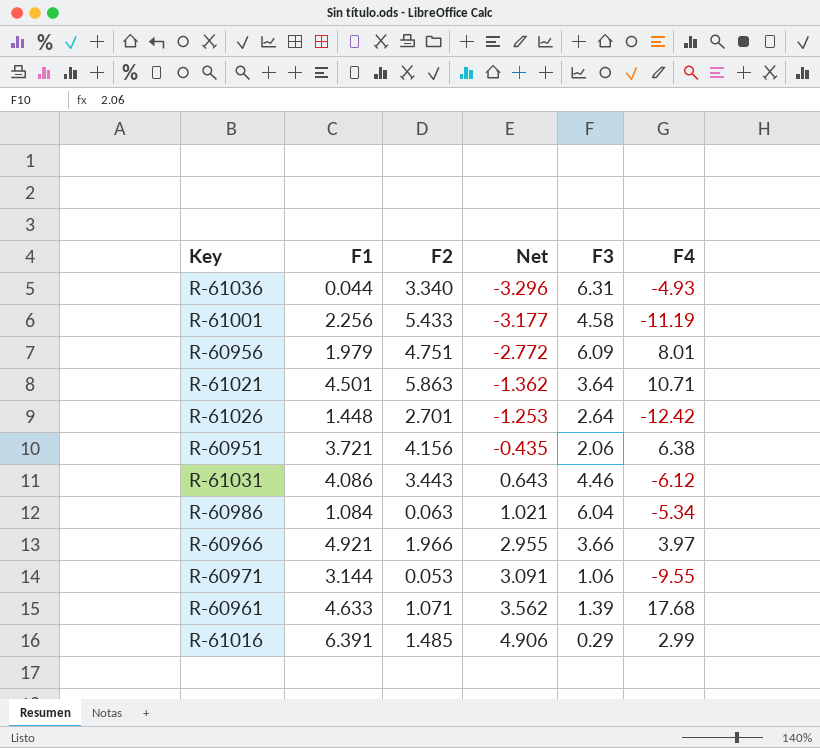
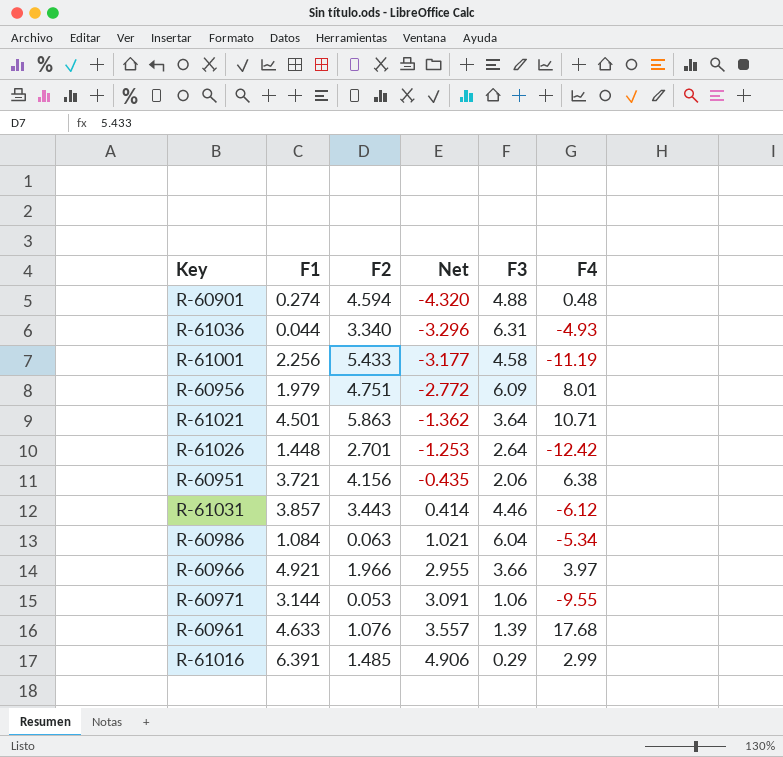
row R-60901: none -> 0.274 | 4.594 | -4.320 | 4.88 | 0.48
R-61031 | F1: 4.086 -> 3.857
R-61031 | Net: 0.643 -> 0.414
R-60961 | F2: 1.071 -> 1.076
R-60961 | Net: 3.562 -> 3.557

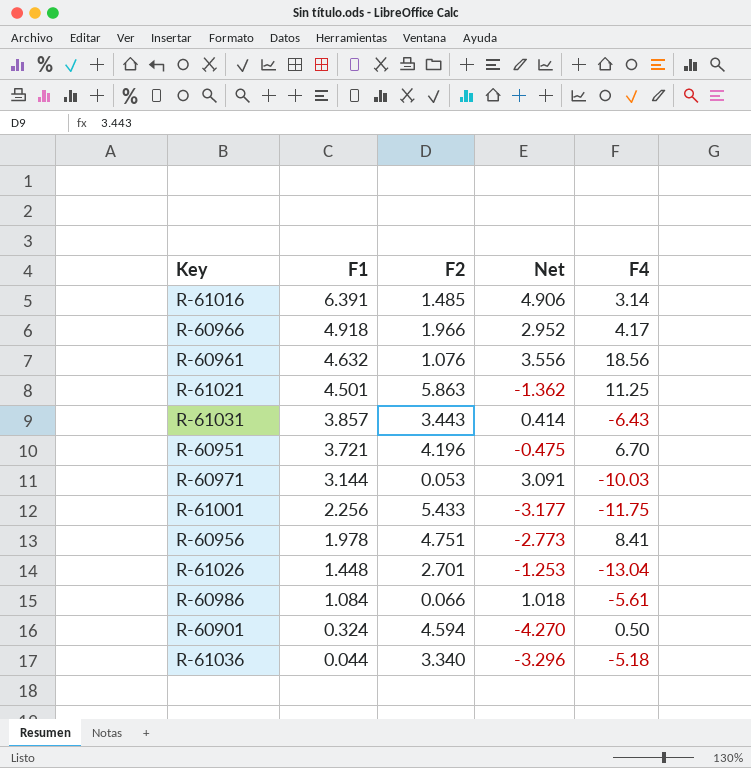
row order: Net ascending -> F1 descending
column F3 | position: 5 -> none
R-61016 | F4: 2.99 -> 3.14
R-60966 | F1: 4.921 -> 4.918
R-60966 | Net: 2.955 -> 2.952
R-60966 | F4: 3.97 -> 4.17
R-60961 | F1: 4.633 -> 4.632
R-60961 | Net: 3.557 -> 3.556
R-60961 | F4: 17.68 -> 18.56
R-61021 | F4: 10.71 -> 11.25
R-61031 | F4: -6.12 -> -6.43
R-60951 | F2: 4.156 -> 4.196
R-60951 | Net: -0.435 -> -0.475
R-60951 | F4: 6.38 -> 6.70
R-60971 | F4: -9.55 -> -10.03
R-61001 | F4: -11.19 -> -11.75
R-60956 | F1: 1.979 -> 1.978
R-60956 | Net: -2.772 -> -2.773
R-60956 | F4: 8.01 -> 8.41
R-61026 | F4: -12.42 -> -13.04
R-60986 | F2: 0.063 -> 0.066
R-60986 | Net: 1.021 -> 1.018
R-60986 | F4: -5.34 -> -5.61
R-60901 | F1: 0.274 -> 0.324
R-60901 | Net: -4.320 -> -4.270
R-60901 | F4: 0.48 -> 0.50
R-61036 | F4: -4.93 -> -5.18

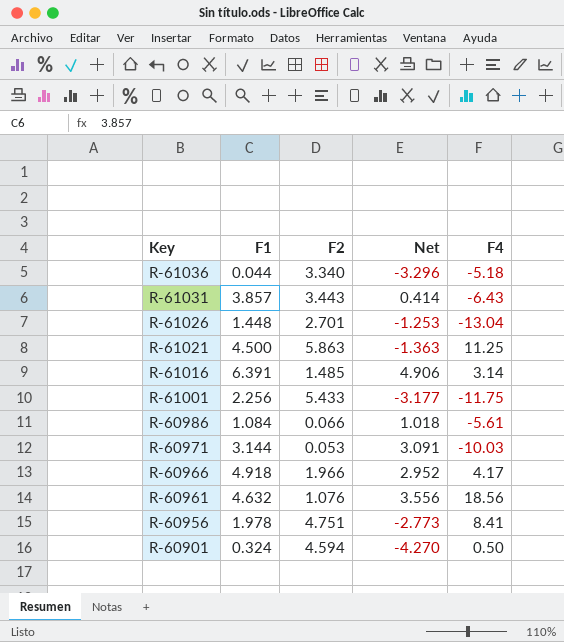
row order: F1 descending -> Key descending
row R-60951: 3.721 | 4.196 | -0.475 | 6.70 -> none
R-61021 | F1: 4.501 -> 4.500
R-61021 | Net: -1.362 -> -1.363

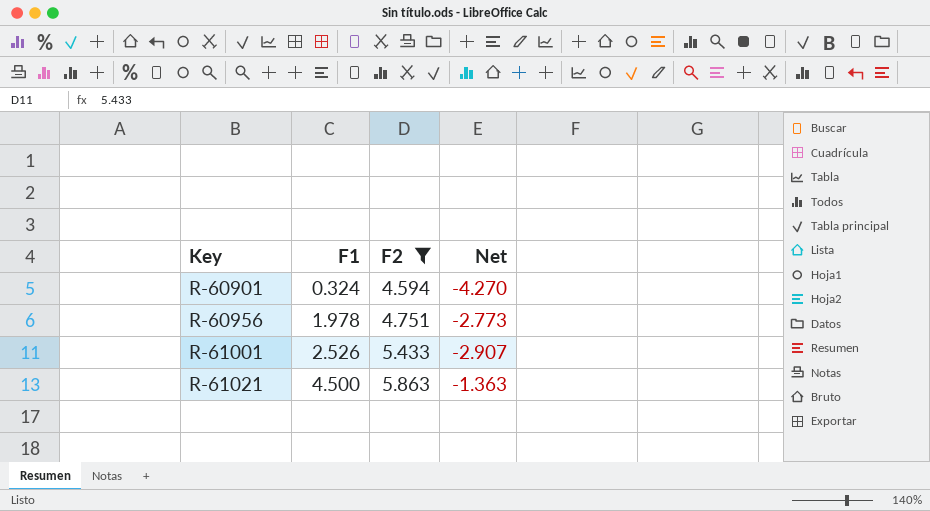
filter: none -> F2 >= 4.594
row order: Key descending -> Key ascending
column F4 | position: 5 -> none
R-61001 | F1: 2.256 -> 2.526
R-61001 | Net: -3.177 -> -2.907

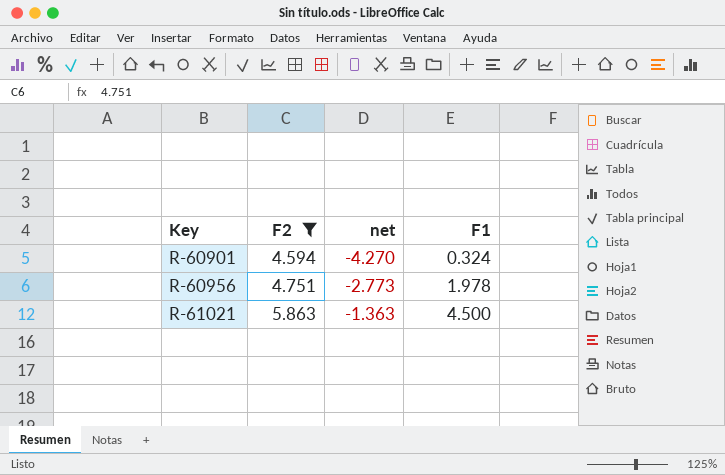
column name: Net -> net
column F1 | position: 2 -> 4
row R-61001: 2.526 | 5.433 | -2.907 -> none

